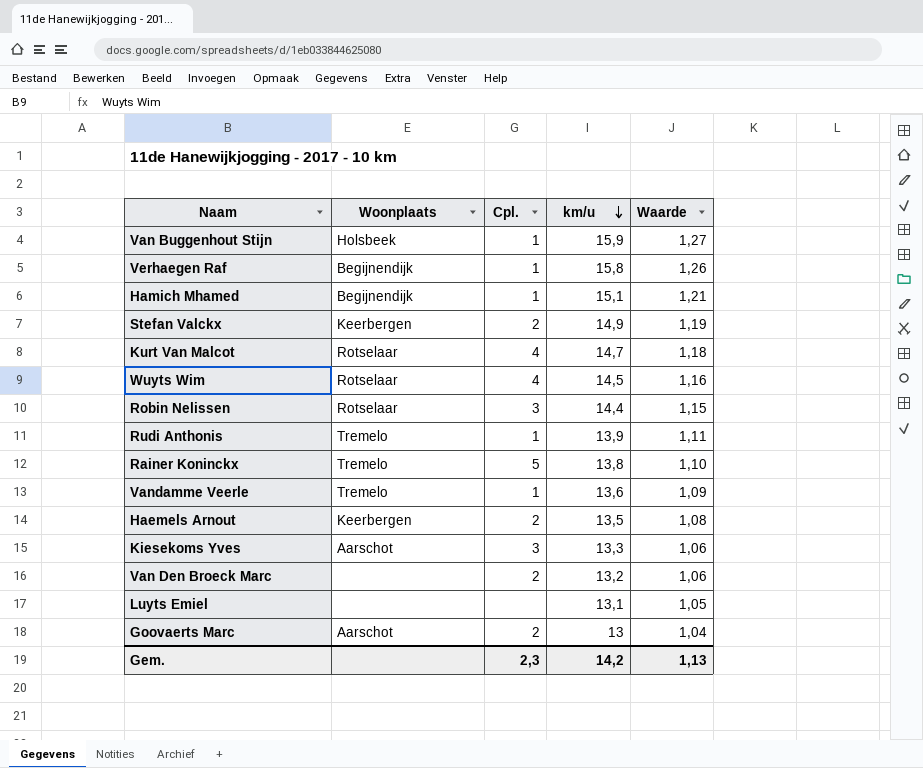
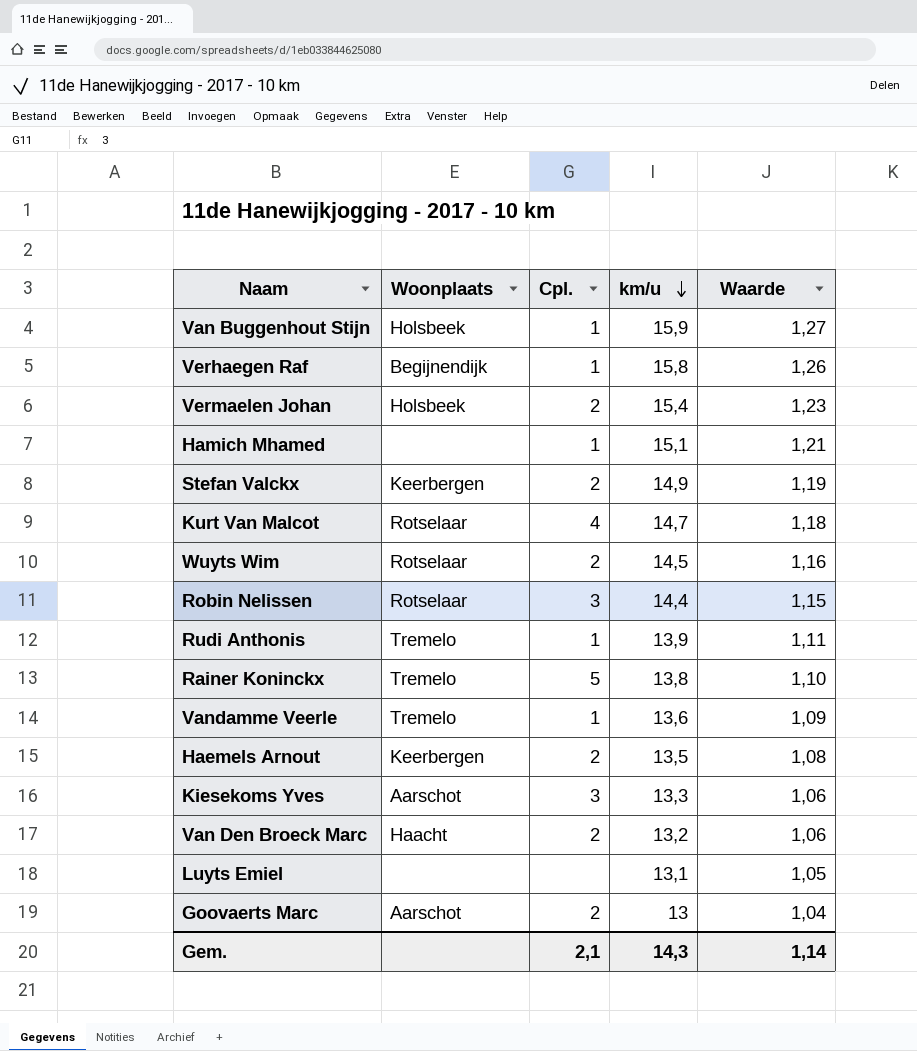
row Vermaelen Johan: none -> Holsbeek | 2 | 15,4 | 1,23
Hamich Mhamed | Woonplaats: Begijnendijk -> none
Wuyts Wim | Cpl.: 4 -> 2
Van Den Broeck Marc | Woonplaats: none -> Haacht
Gem. | Cpl.: 2,3 -> 2,1
Gem. | km/u: 14,2 -> 14,3
Gem. | Waarde: 1,13 -> 1,14

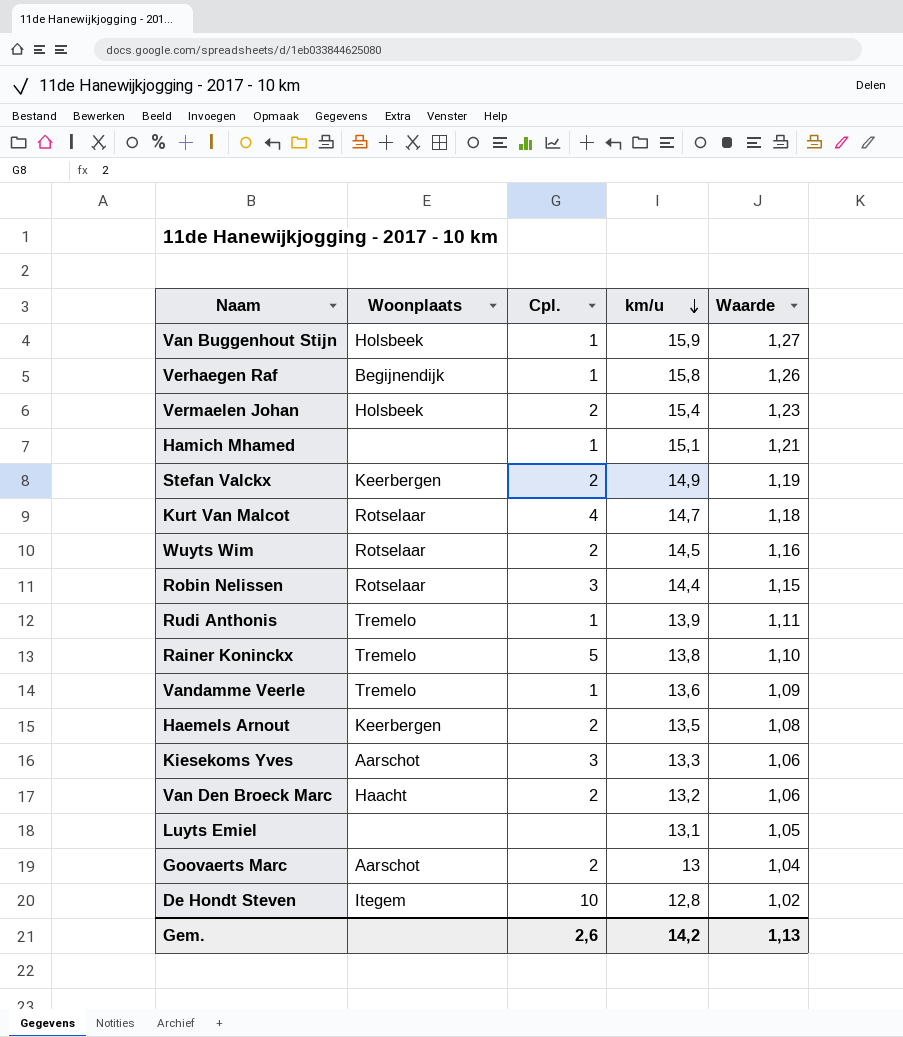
row De Hondt Steven: none -> Itegem | 10 | 12,8 | 1,02
Gem. | Cpl.: 2,1 -> 2,6
Gem. | km/u: 14,3 -> 14,2
Gem. | Waarde: 1,14 -> 1,13

